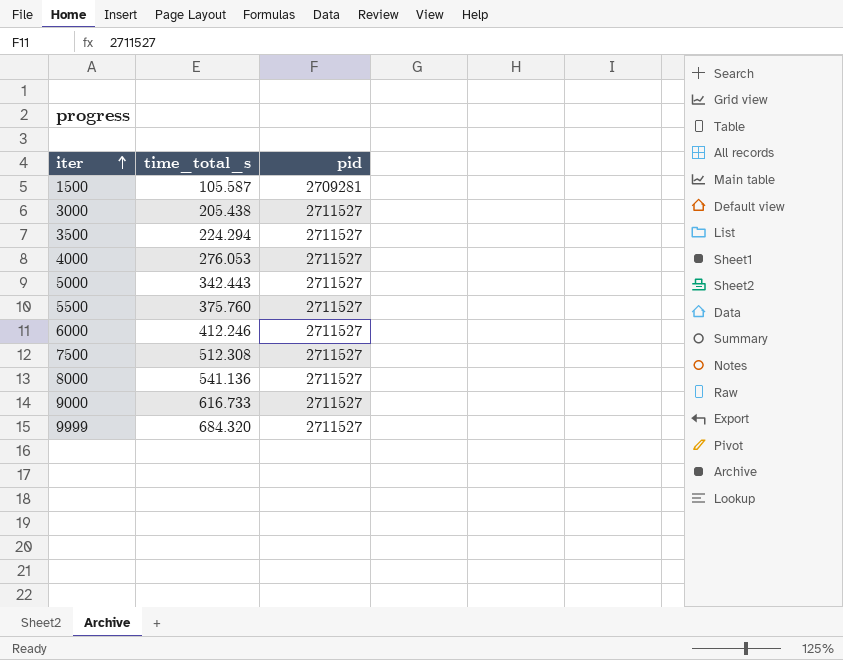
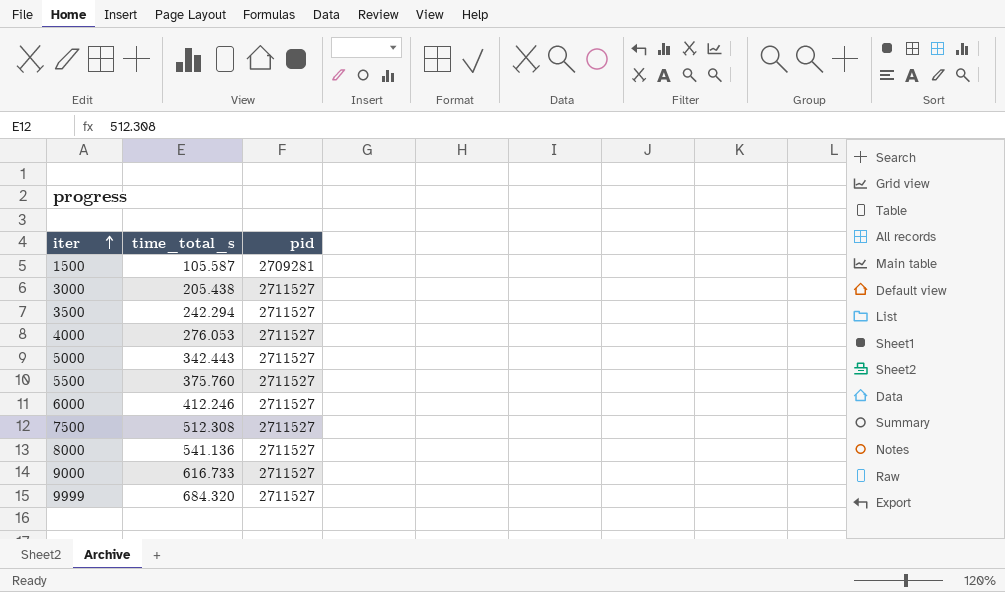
3500 | time_total_s: 224.294 -> 242.294

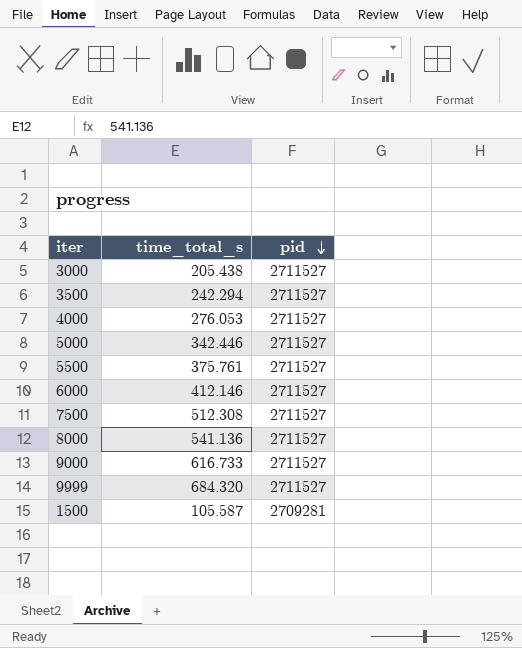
row order: iter ascending -> pid descending
5000 | time_total_s: 342.443 -> 342.446
5500 | time_total_s: 375.760 -> 375.761
6000 | time_total_s: 412.246 -> 412.146

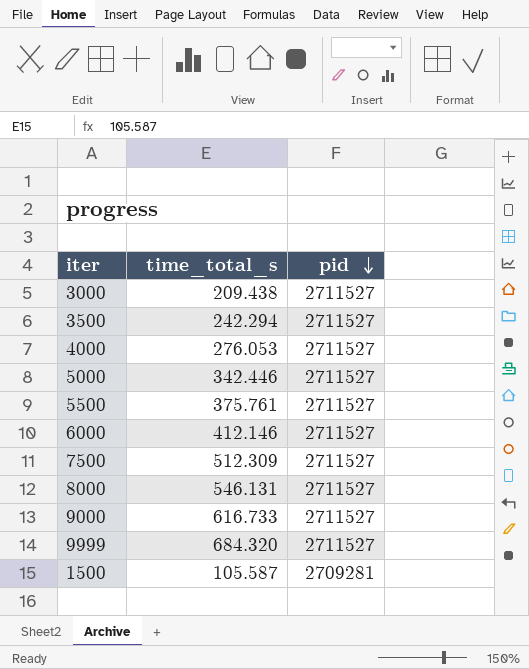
3000 | time_total_s: 205.438 -> 209.438
7500 | time_total_s: 512.308 -> 512.309
8000 | time_total_s: 541.136 -> 546.131

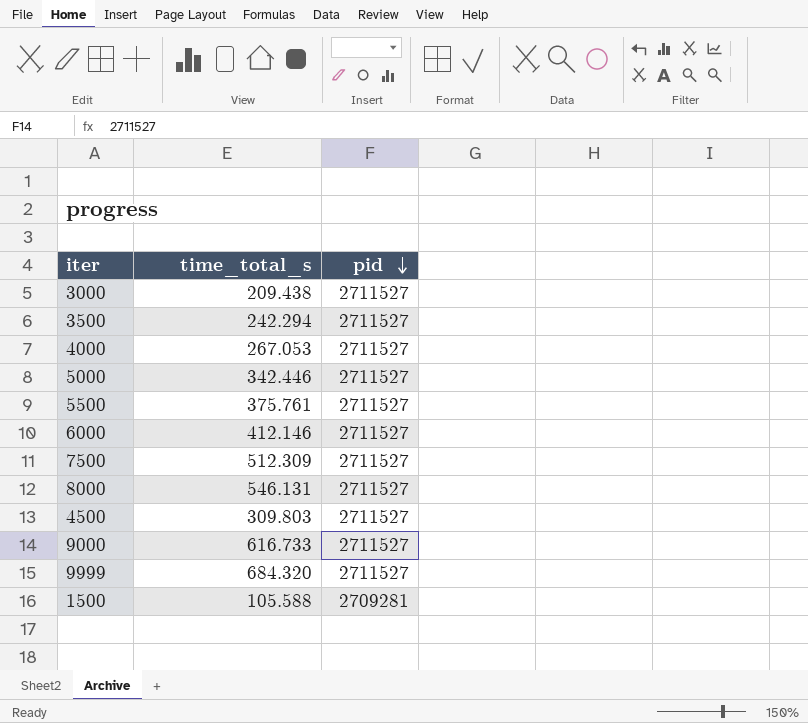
4000 | time_total_s: 276.053 -> 267.053
row 4500: none -> 309.803 | 2711527
1500 | time_total_s: 105.587 -> 105.588

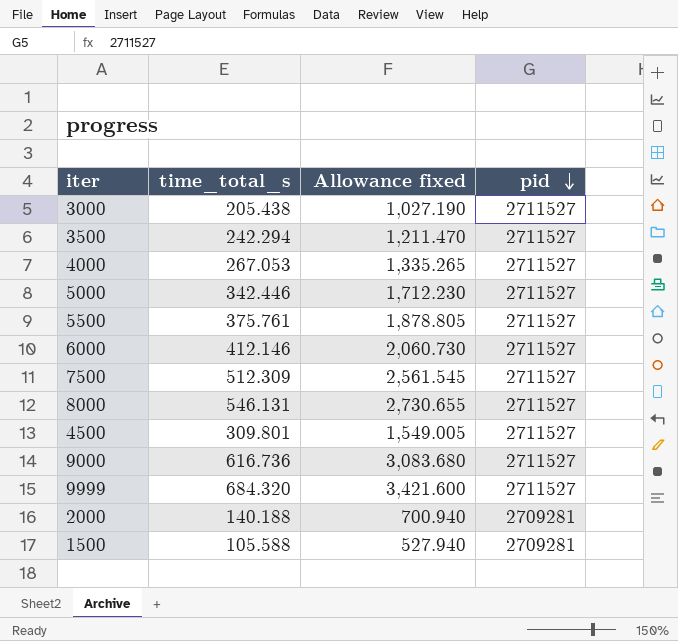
column Allowance fixed | formula: none -> [time_total_s] * 5
3000 | time_total_s: 209.438 -> 205.438
4500 | time_total_s: 309.803 -> 309.801
9000 | time_total_s: 616.733 -> 616.736
row 2000: none -> 140.188 | 700.940 | 2709281

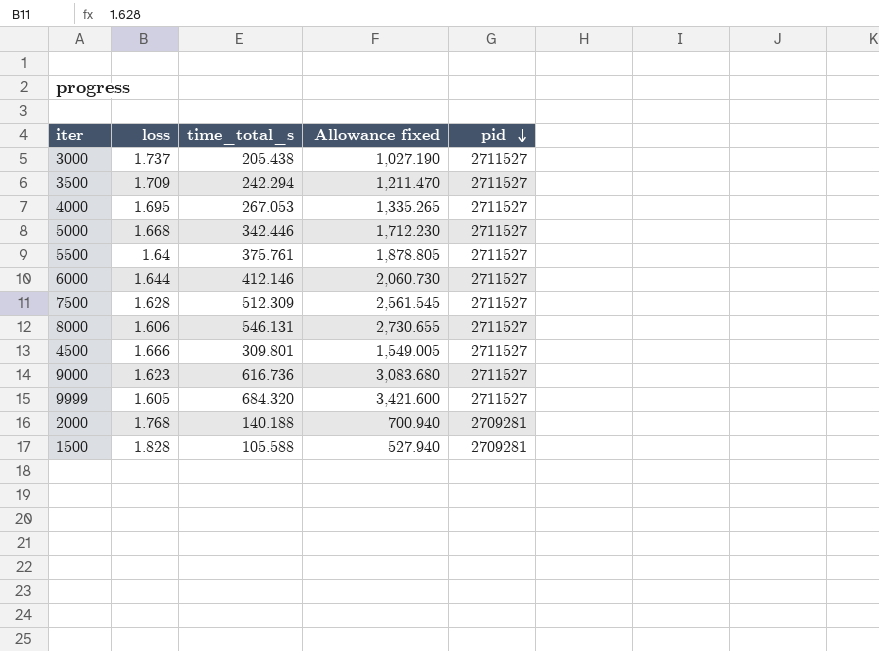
column loss | position: none -> 2

